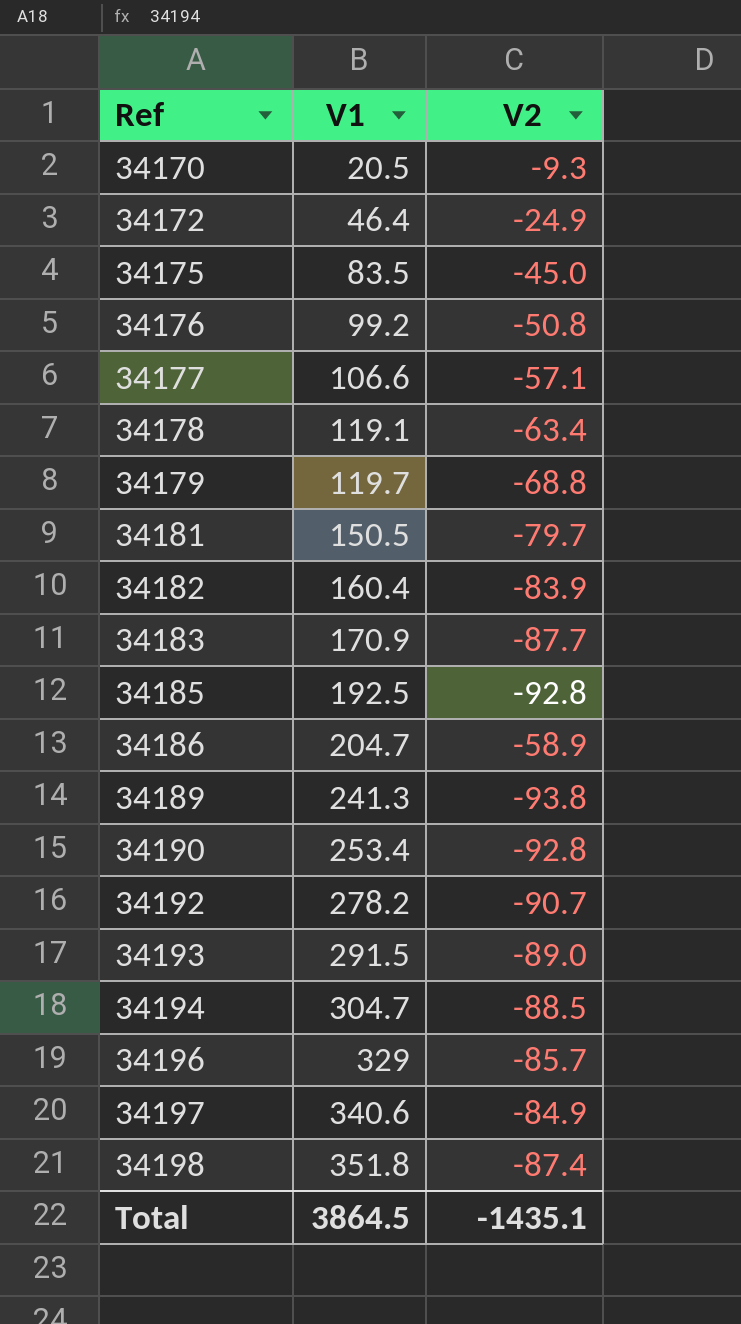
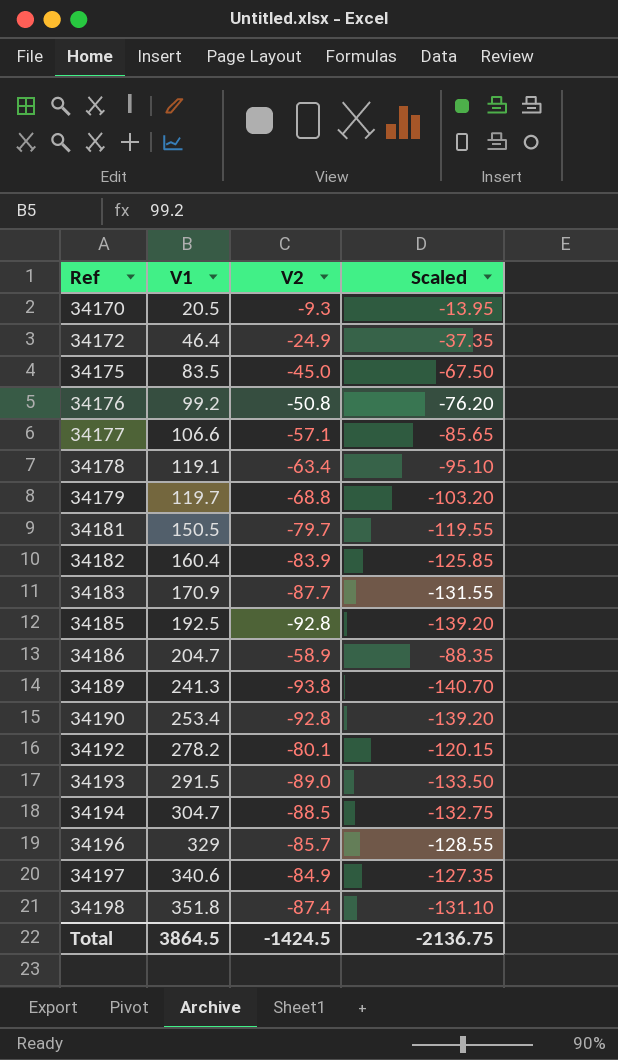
column Scaled | formula: none -> [V2] * 1.5
34192 | V2: -90.7 -> -80.1
Total | V2: -1435.1 -> -1424.5

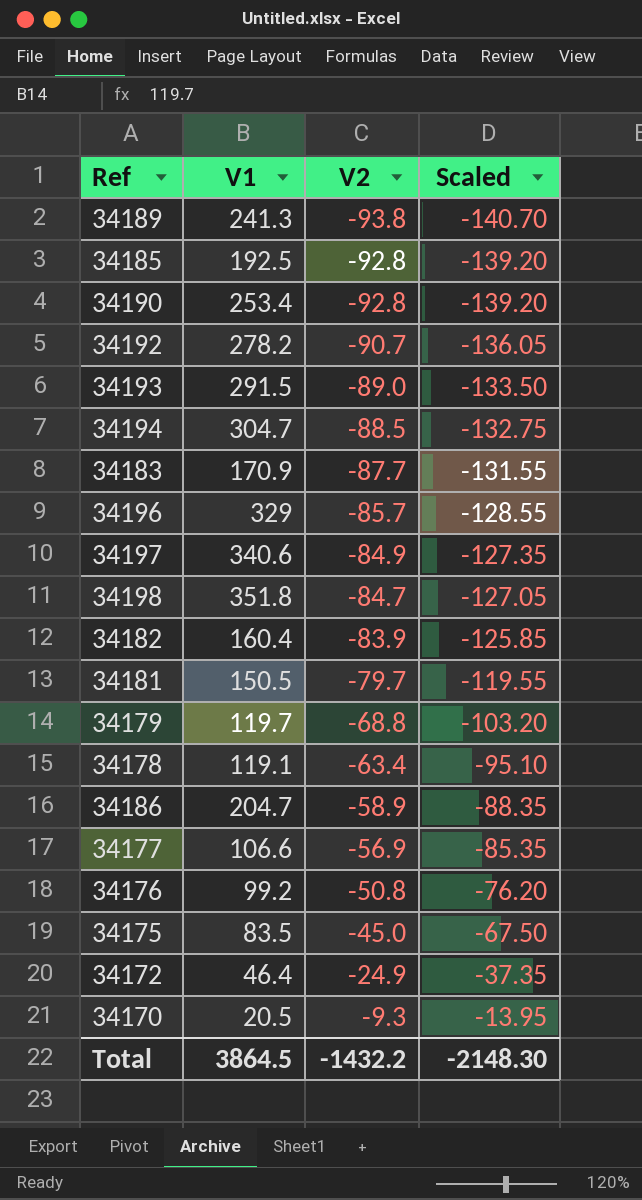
row order: Ref ascending -> V2 ascending
34192 | V2: -80.1 -> -90.7
34192 | Scaled: -120.15 -> -136.05
34198 | V2: -87.4 -> -84.7
34198 | Scaled: -131.10 -> -127.05
34177 | V2: -57.1 -> -56.9
34177 | Scaled: -85.65 -> -85.35
Total | V2: -1424.5 -> -1432.2
Total | Scaled: -2136.75 -> -2148.30

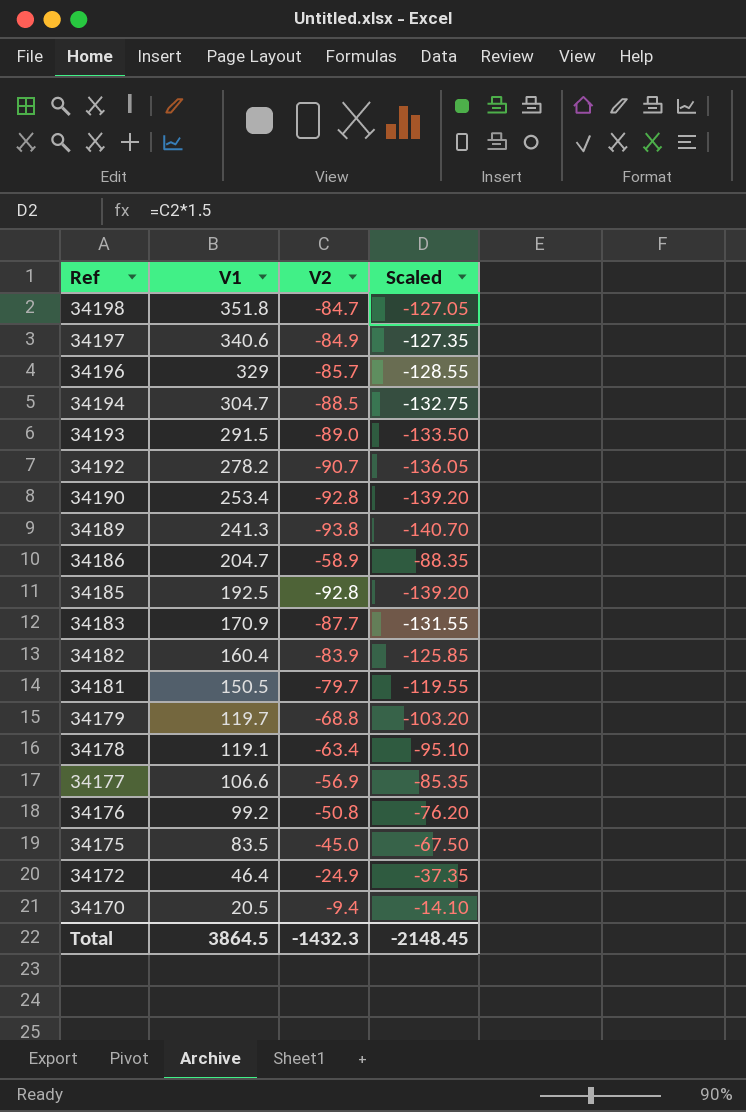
row order: V2 ascending -> Ref descending
34170 | V2: -9.3 -> -9.4
34170 | Scaled: -13.95 -> -14.10
Total | V2: -1432.2 -> -1432.3
Total | Scaled: -2148.30 -> -2148.45

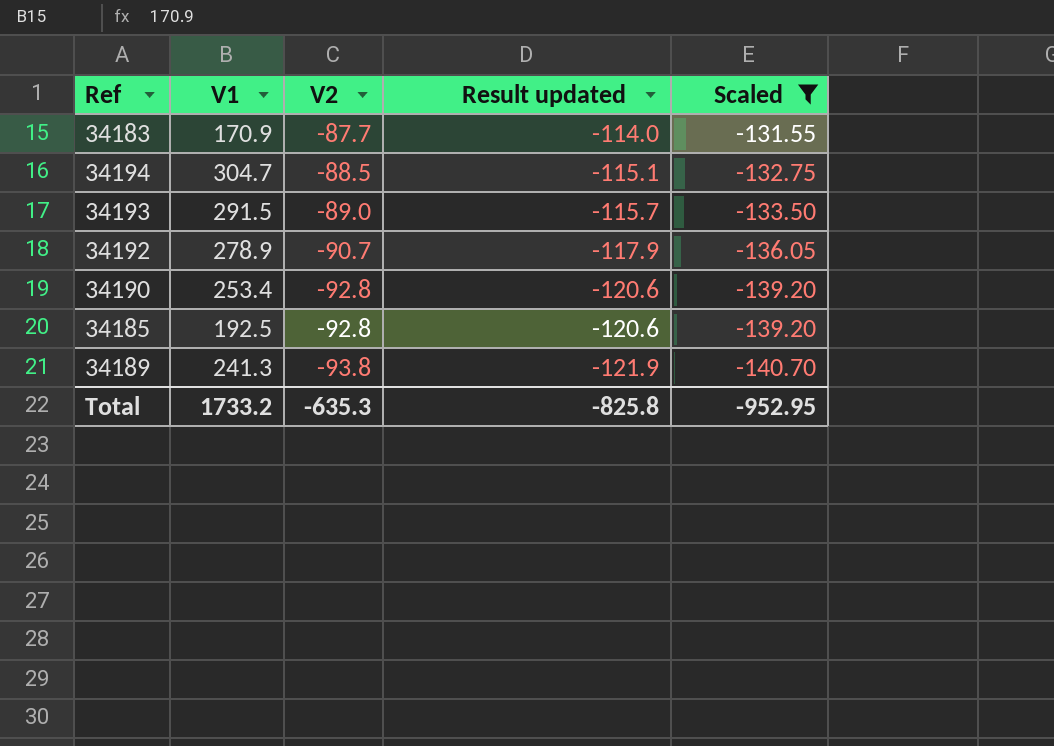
filter: none -> Scaled <= -131.55
row order: Ref descending -> V2 descending
column Result updated | formula: none -> [V2] * 1.3
34192 | V1: 278.2 -> 278.9
Total | V1: 3864.5 -> 1733.2
Total | V2: -1432.3 -> -635.3
Total | Scaled: -2148.45 -> -952.95

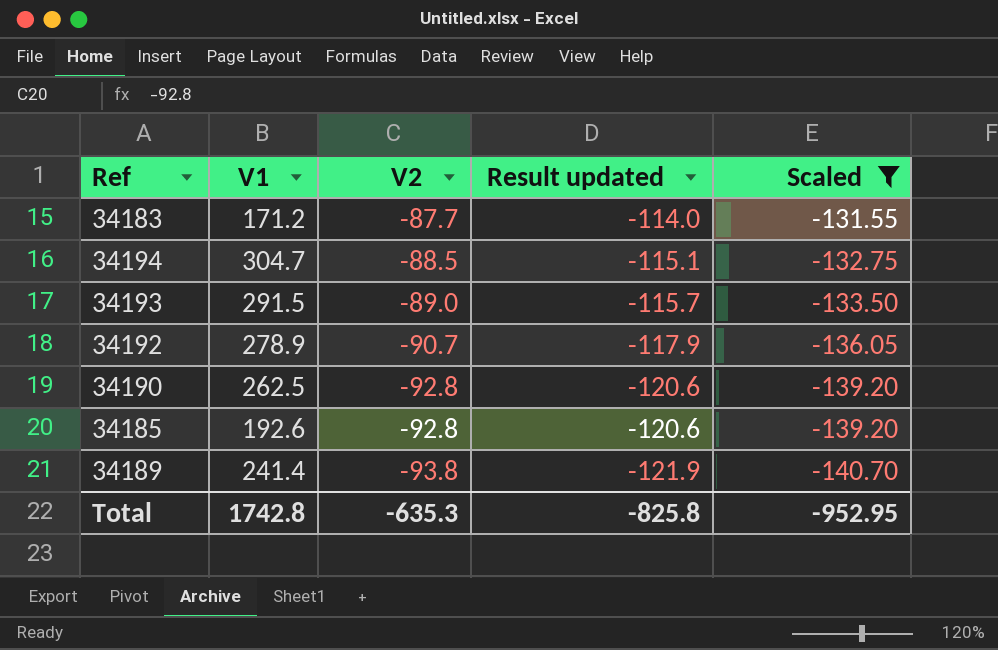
34183 | V1: 170.9 -> 171.2
34190 | V1: 253.4 -> 262.5
34185 | V1: 192.5 -> 192.6
34189 | V1: 241.3 -> 241.4
Total | V1: 1733.2 -> 1742.8

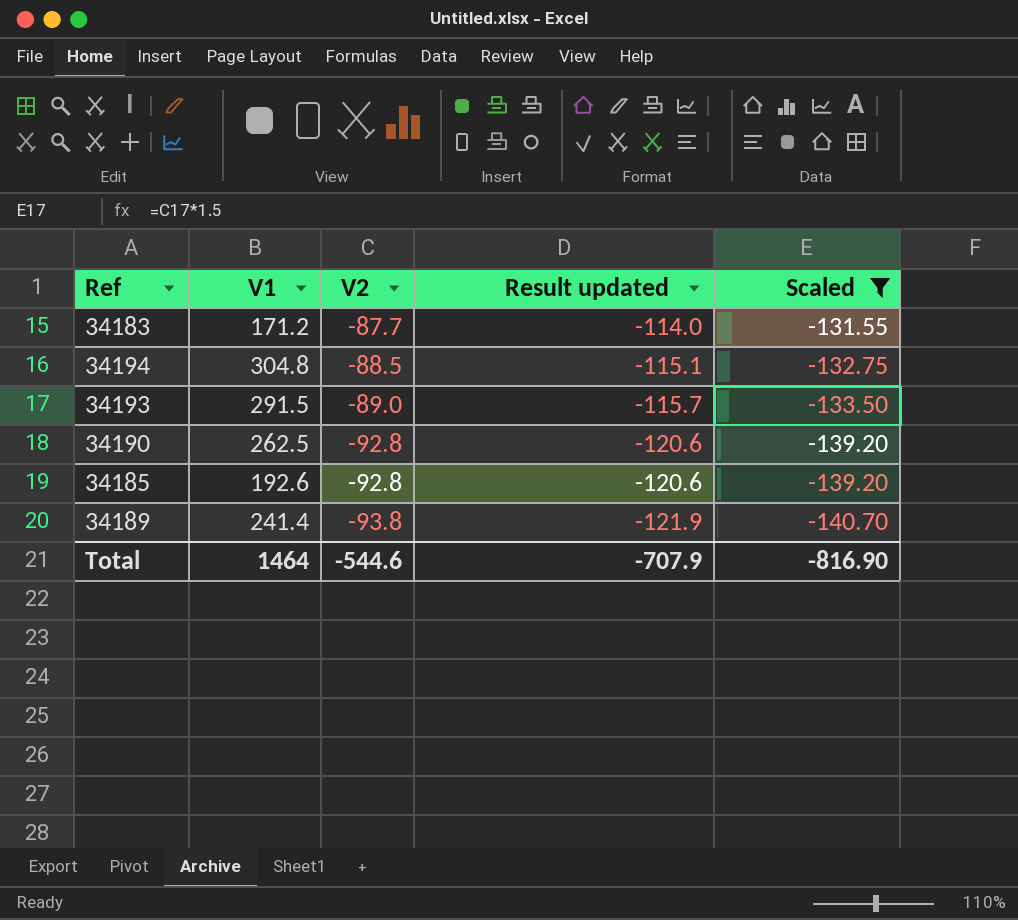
row 34192: 278.9 | -90.7 | -117.9 | -136.05 -> none
34194 | V1: 304.7 -> 304.8
Total | V1: 1742.8 -> 1464
Total | V2: -635.3 -> -544.6
Total | Result updated: -825.8 -> -707.9
Total | Scaled: -952.95 -> -816.90

